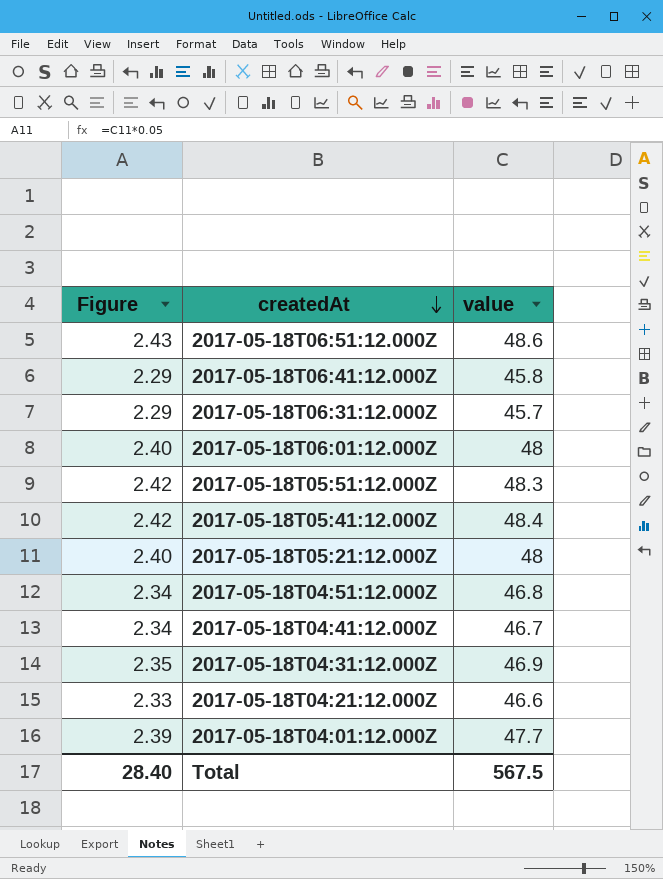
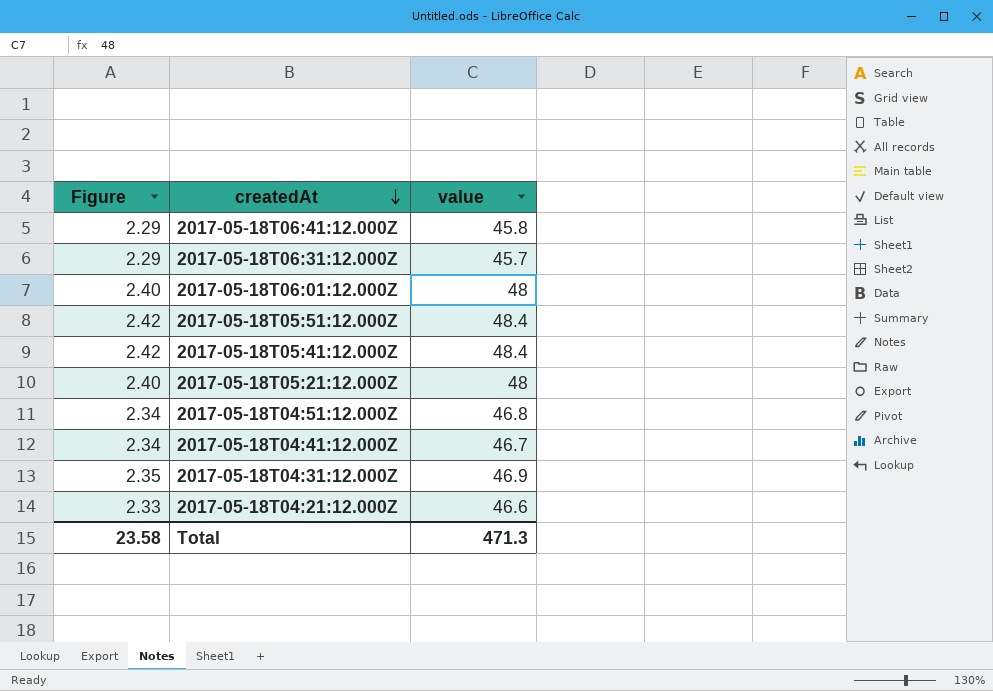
row 2017-05-18T06:51:12.000Z: 2.43 | 48.6 -> none
row 2017-05-18T04:01:12.000Z: 2.39 | 47.7 -> none
2017-05-18T05:51:12.000Z | value: 48.3 -> 48.4
Total | Figure: 28.40 -> 23.58
Total | value: 567.5 -> 471.3

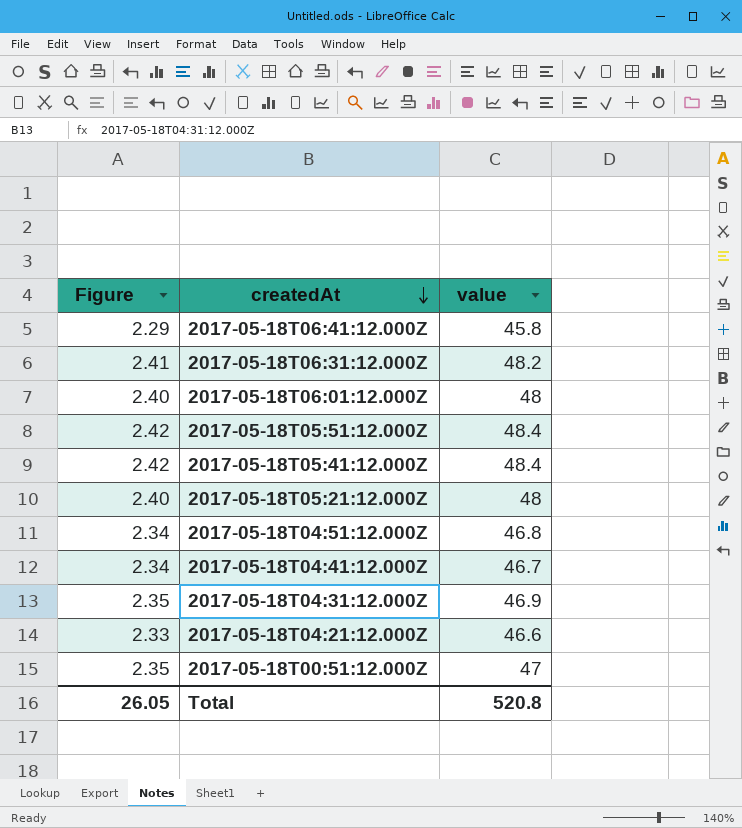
2017-05-18T06:31:12.000Z | Figure: 2.29 -> 2.41
2017-05-18T06:31:12.000Z | value: 45.7 -> 48.2
row 2017-05-18T00:51:12.000Z: none -> 2.35 | 47
Total | Figure: 23.58 -> 26.05
Total | value: 471.3 -> 520.8

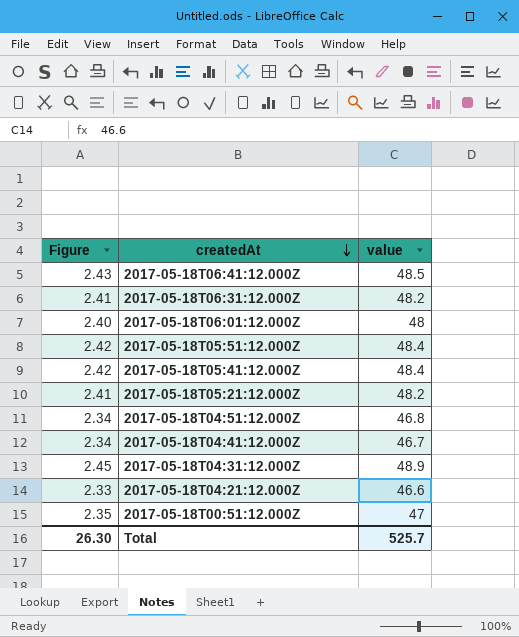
2017-05-18T06:41:12.000Z | Figure: 2.29 -> 2.43
2017-05-18T06:41:12.000Z | value: 45.8 -> 48.5
2017-05-18T05:21:12.000Z | Figure: 2.40 -> 2.41
2017-05-18T05:21:12.000Z | value: 48 -> 48.2
2017-05-18T04:31:12.000Z | Figure: 2.35 -> 2.45
2017-05-18T04:31:12.000Z | value: 46.9 -> 48.9
Total | Figure: 26.05 -> 26.30
Total | value: 520.8 -> 525.7

